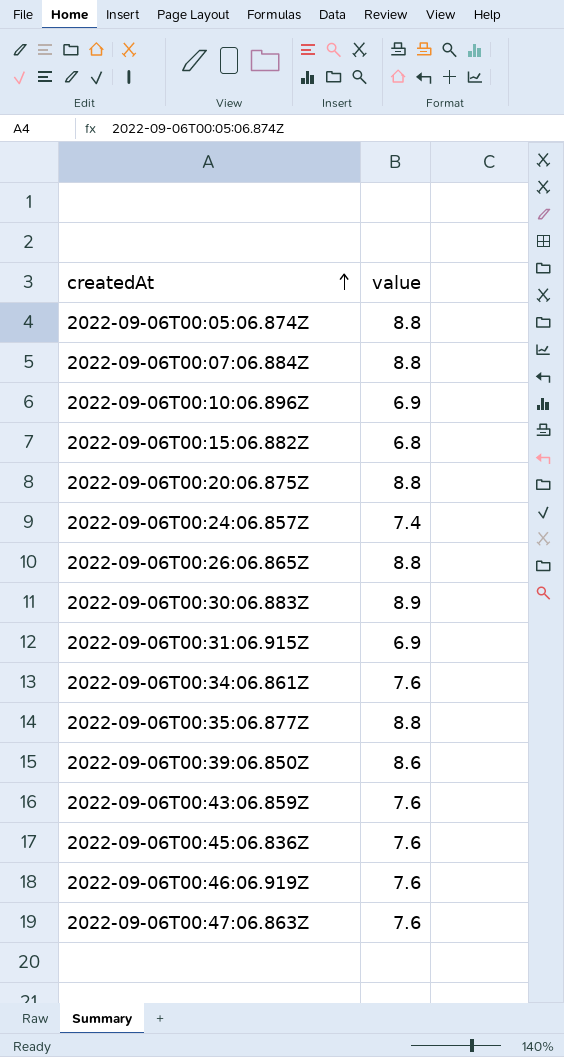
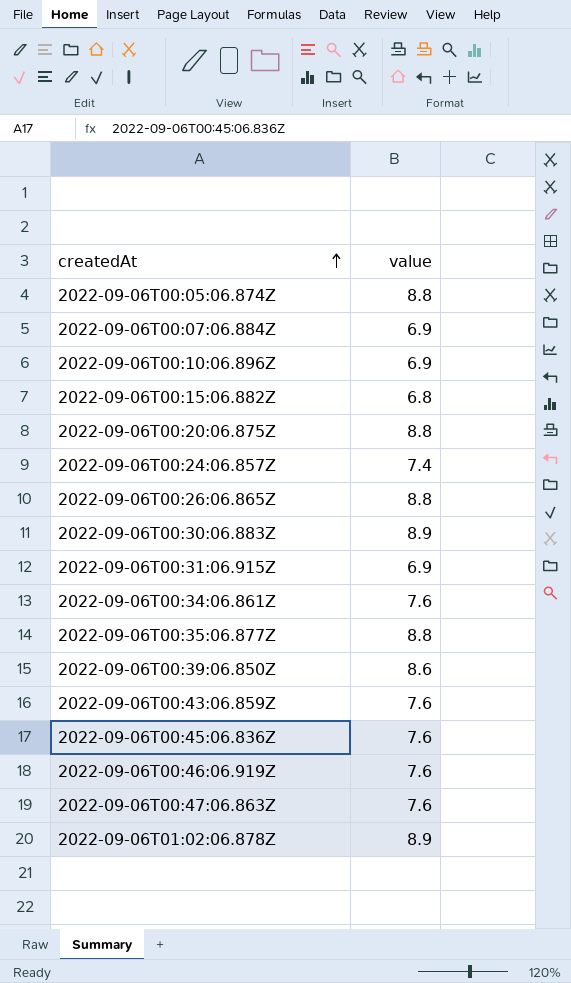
2022-09-06T00:07:06.884Z | value: 8.8 -> 6.9
row 2022-09-06T01:02:06.878Z: none -> 8.9

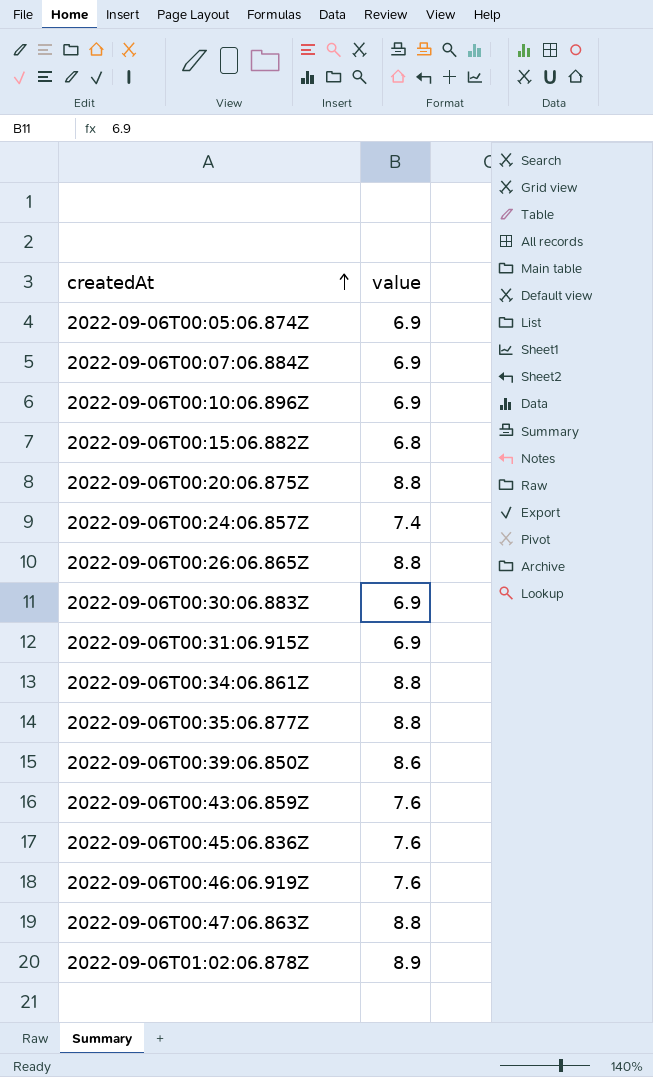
2022-09-06T00:05:06.874Z | value: 8.8 -> 6.9
2022-09-06T00:30:06.883Z | value: 8.9 -> 6.9
2022-09-06T00:34:06.861Z | value: 7.6 -> 8.8
2022-09-06T00:47:06.863Z | value: 7.6 -> 8.8

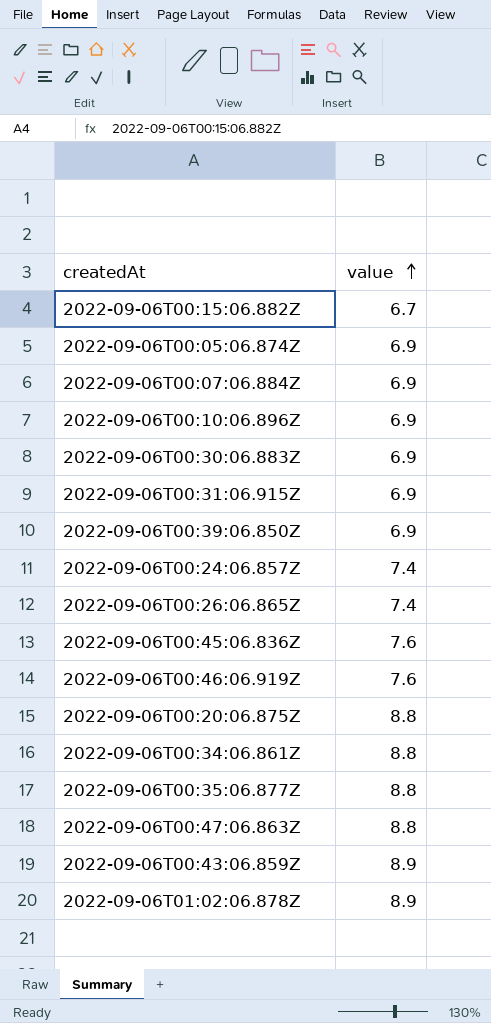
row order: createdAt ascending -> value ascending
2022-09-06T00:15:06.882Z | value: 6.8 -> 6.7
2022-09-06T00:39:06.850Z | value: 8.6 -> 6.9
2022-09-06T00:26:06.865Z | value: 8.8 -> 7.4
2022-09-06T00:43:06.859Z | value: 7.6 -> 8.9

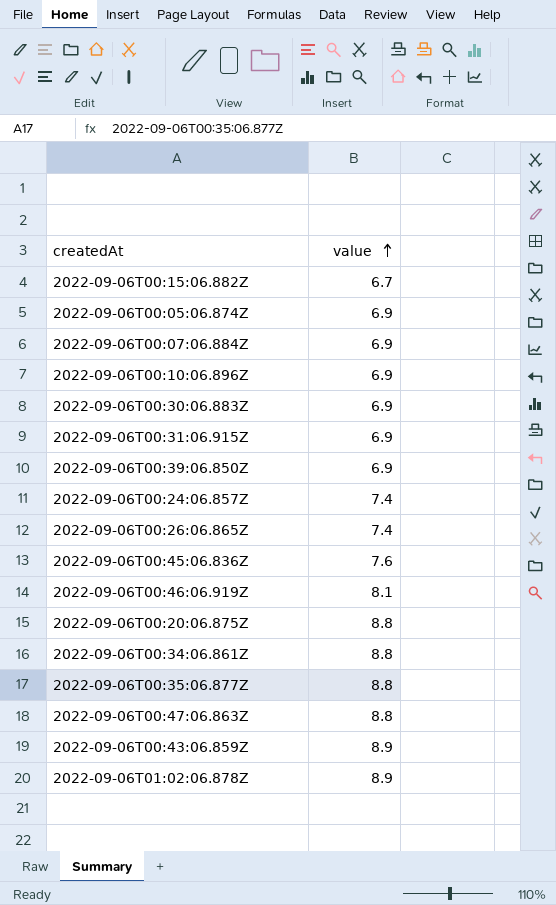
2022-09-06T00:46:06.919Z | value: 7.6 -> 8.1

